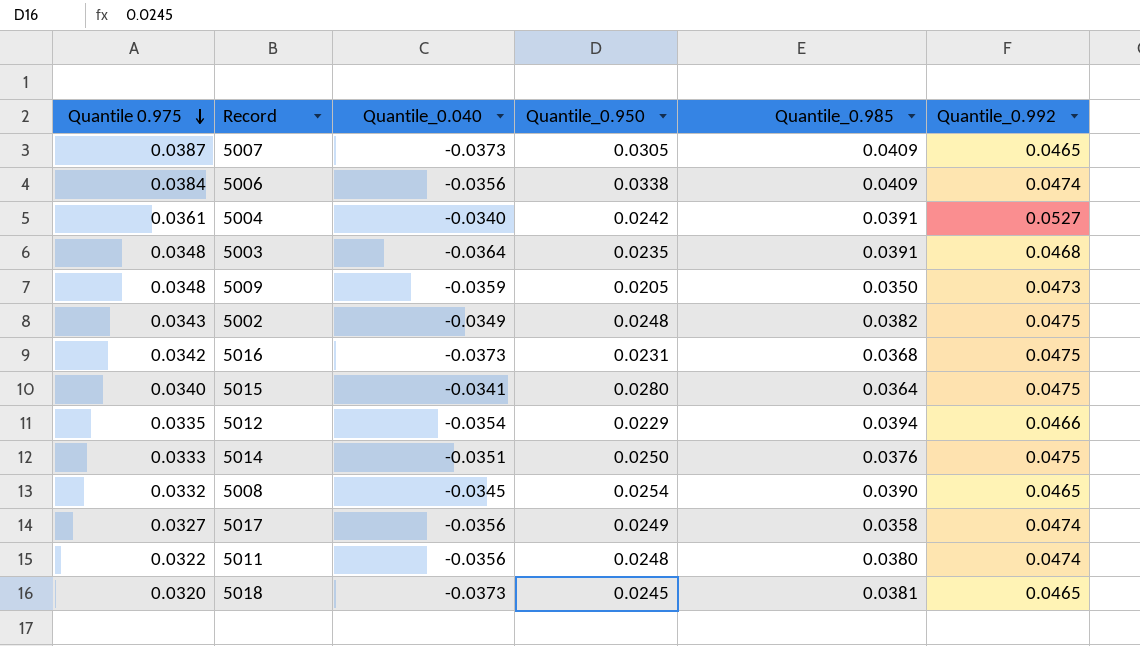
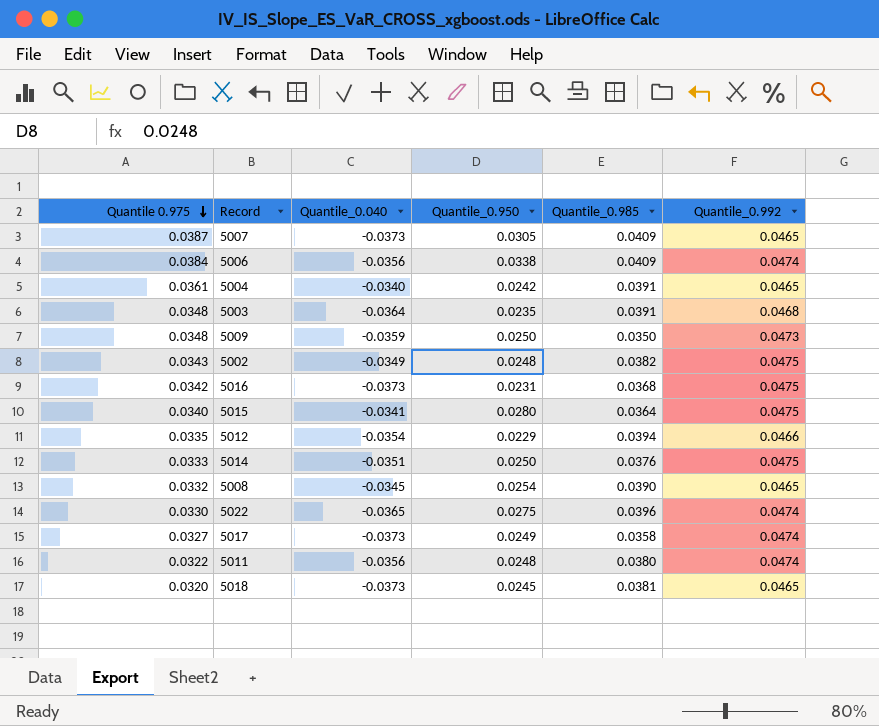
5004 | Quantile_0.992: 0.0527 -> 0.0465
5009 | Quantile_0.950: 0.0205 -> 0.0250
row 5022: none -> 0.0330 | -0.0365 | 0.0275 | 0.0396 | 0.0474
5017 | Quantile_0.040: -0.0356 -> -0.0373

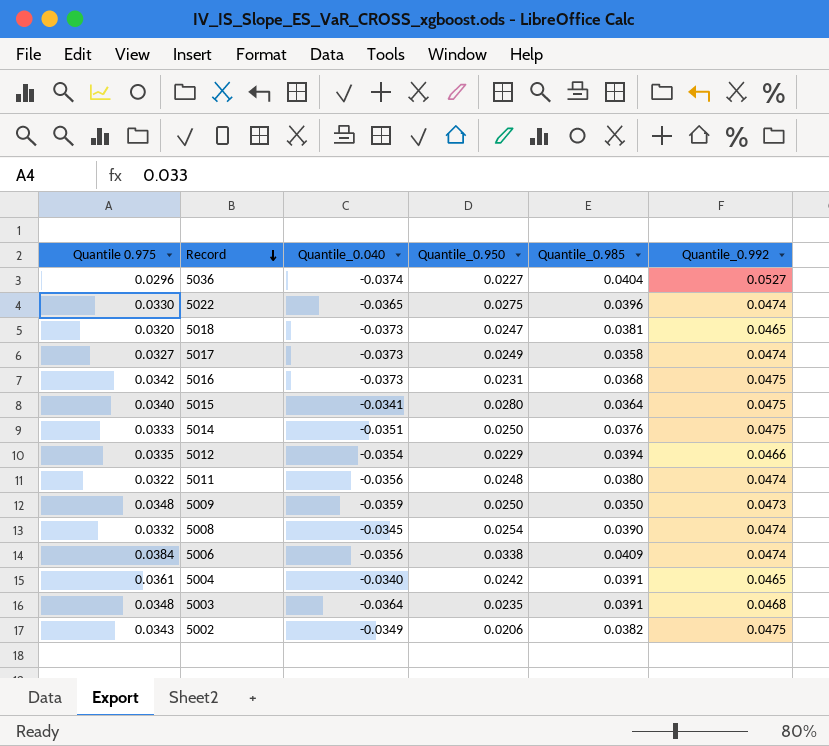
row order: Quantile 0.975 descending -> Record descending
row 5007: 0.0387 | -0.0373 | 0.0305 | 0.0409 | 0.0465 -> none
row 5036: none -> 0.0296 | -0.0374 | 0.0227 | 0.0404 | 0.0527
5018 | Quantile_0.950: 0.0245 -> 0.0247
5008 | Quantile_0.992: 0.0465 -> 0.0474
5002 | Quantile_0.950: 0.0248 -> 0.0206

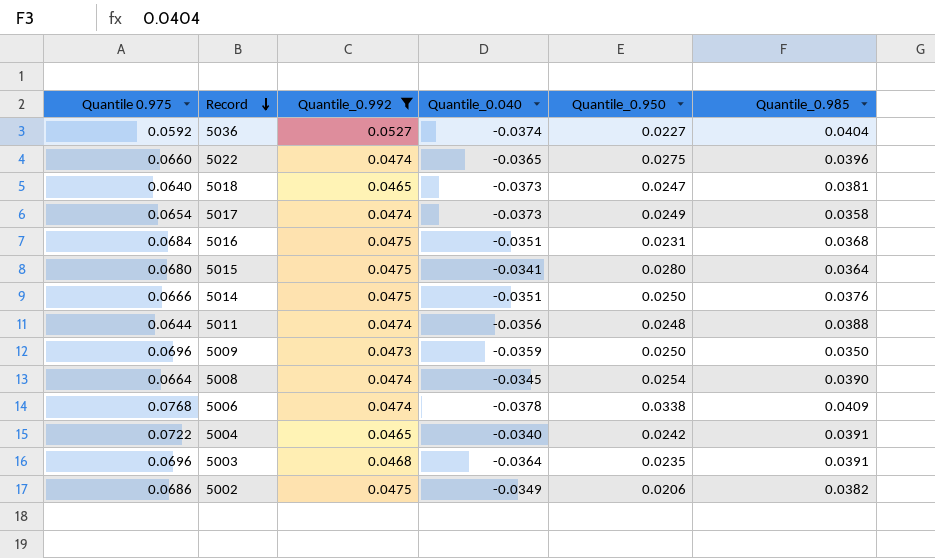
filter: none -> Quantile_0.992 != 0.0466
column Quantile_0.992 | position: 6 -> 3
5036 | Quantile 0.975: 0.0296 -> 0.0592
5022 | Quantile 0.975: 0.0330 -> 0.0660
5018 | Quantile 0.975: 0.0320 -> 0.0640
5017 | Quantile 0.975: 0.0327 -> 0.0654
5016 | Quantile 0.975: 0.0342 -> 0.0684
5016 | Quantile_0.040: -0.0373 -> -0.0351
5015 | Quantile 0.975: 0.0340 -> 0.0680
5014 | Quantile 0.975: 0.0333 -> 0.0666
5011 | Quantile 0.975: 0.0322 -> 0.0644
5011 | Quantile_0.985: 0.0380 -> 0.0388
5009 | Quantile 0.975: 0.0348 -> 0.0696
5008 | Quantile 0.975: 0.0332 -> 0.0664
5006 | Quantile 0.975: 0.0384 -> 0.0768
5006 | Quantile_0.040: -0.0356 -> -0.0378
5004 | Quantile 0.975: 0.0361 -> 0.0722
5003 | Quantile 0.975: 0.0348 -> 0.0696
5002 | Quantile 0.975: 0.0343 -> 0.0686

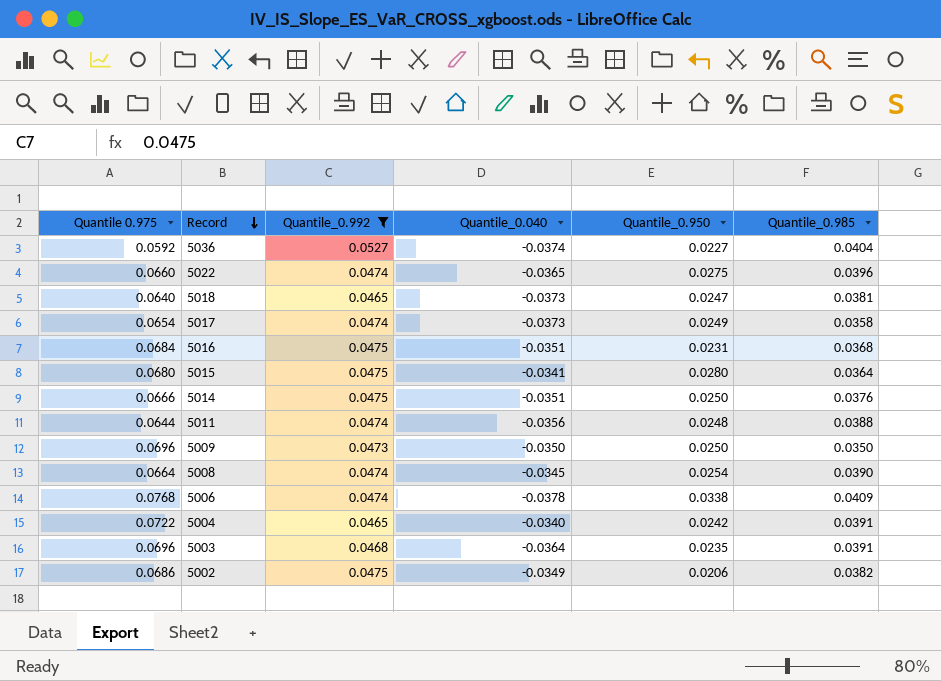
5009 | Quantile_0.040: -0.0359 -> -0.0350

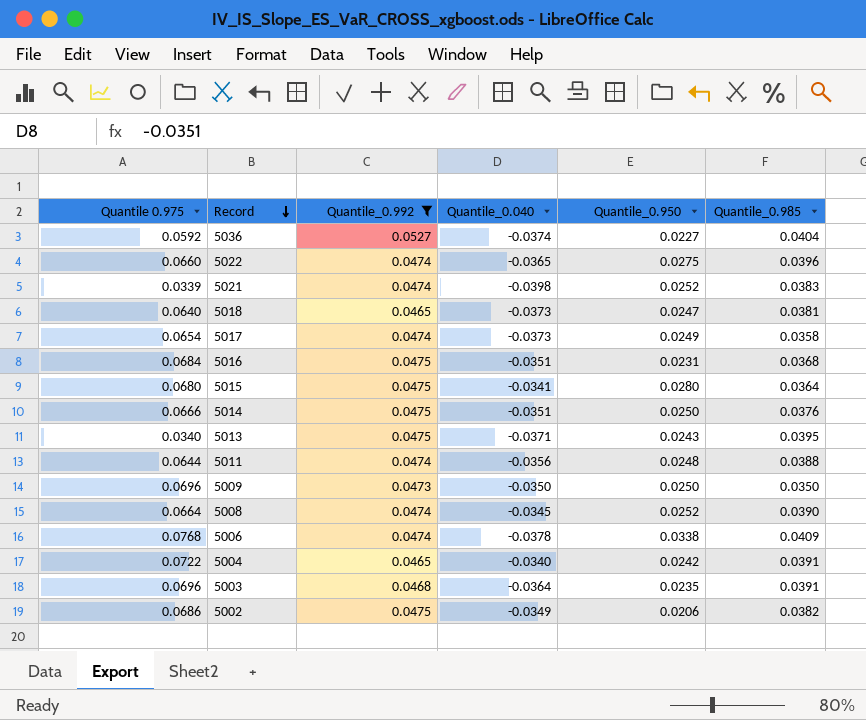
row 5021: none -> 0.0339 | 0.0474 | -0.0398 | 0.0252 | 0.0383
row 5013: none -> 0.0340 | 0.0475 | -0.0371 | 0.0243 | 0.0395
5008 | Quantile_0.950: 0.0254 -> 0.0252

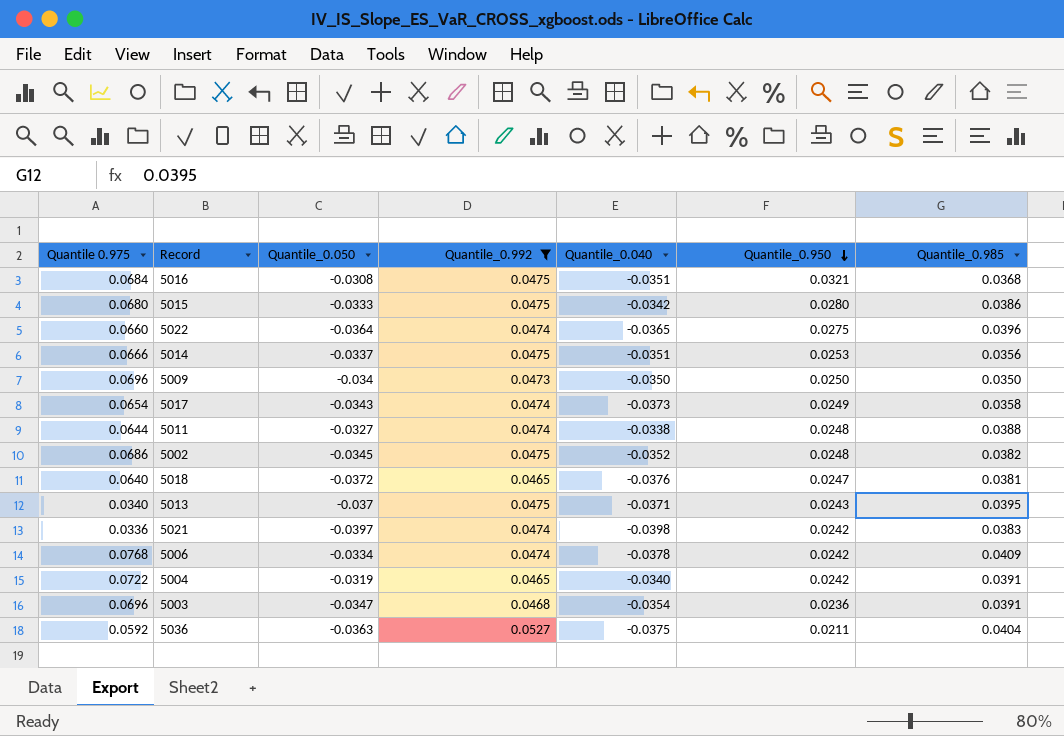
row order: Record descending -> Quantile_0.950 descending
column Quantile_0.050 | position: none -> 3
row 5008: 0.0664 | 0.0474 | -0.0345 | 0.0252 | 0.0390 -> none
5016 | Quantile_0.950: 0.0231 -> 0.0321
5015 | Quantile_0.040: -0.0341 -> -0.0342
5015 | Quantile_0.985: 0.0364 -> 0.0386
5014 | Quantile_0.950: 0.0250 -> 0.0253
5014 | Quantile_0.985: 0.0376 -> 0.0356
5011 | Quantile_0.040: -0.0356 -> -0.0338
5002 | Quantile_0.040: -0.0349 -> -0.0352
5002 | Quantile_0.950: 0.0206 -> 0.0248
5018 | Quantile_0.040: -0.0373 -> -0.0376
5021 | Quantile 0.975: 0.0339 -> 0.0336
5021 | Quantile_0.950: 0.0252 -> 0.0242
5006 | Quantile_0.950: 0.0338 -> 0.0242
5003 | Quantile_0.040: -0.0364 -> -0.0354
5003 | Quantile_0.950: 0.0235 -> 0.0236
5036 | Quantile_0.040: -0.0374 -> -0.0375
5036 | Quantile_0.950: 0.0227 -> 0.0211

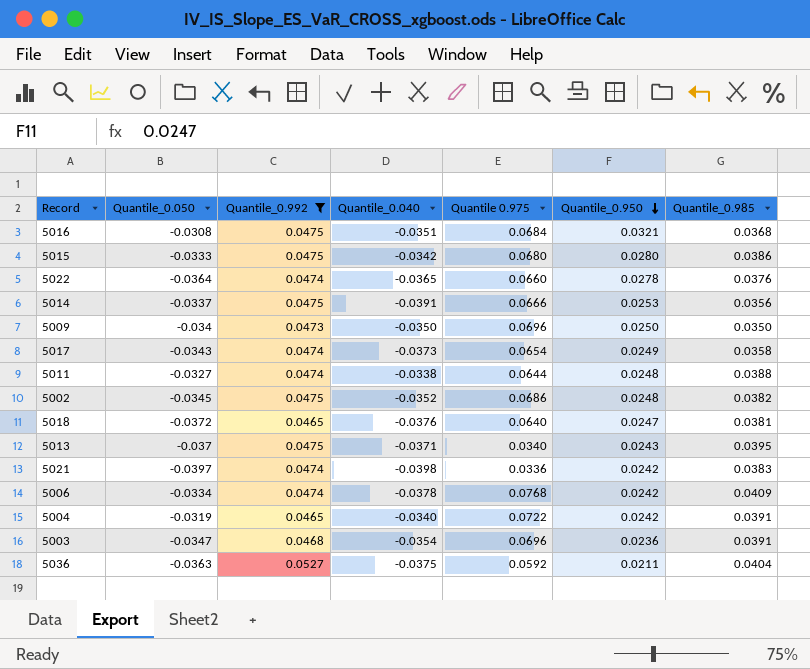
column Quantile 0.975 | position: 1 -> 5
5022 | Quantile_0.950: 0.0275 -> 0.0278
5022 | Quantile_0.985: 0.0396 -> 0.0376
5014 | Quantile_0.040: -0.0351 -> -0.0391

